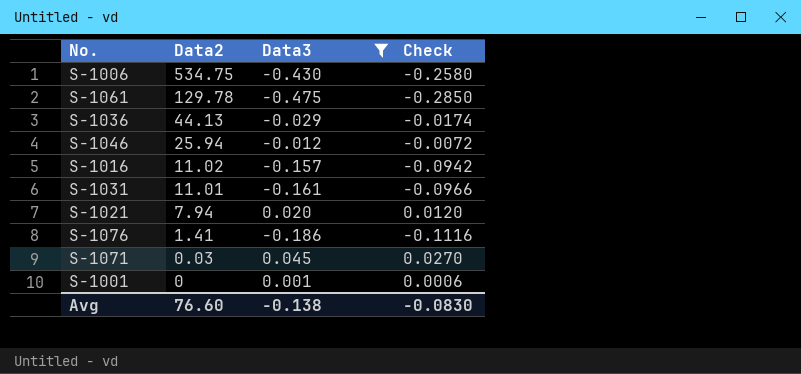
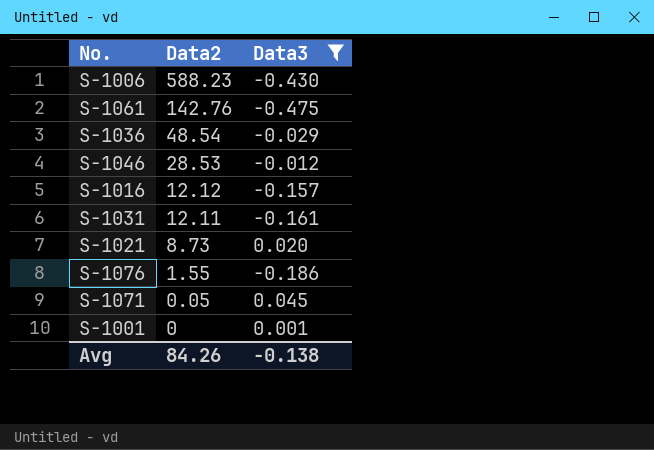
column Check | formula: [Data3] * 0.6 -> none
S-1006 | Data2: 534.75 -> 588.23
S-1061 | Data2: 129.78 -> 142.76
S-1036 | Data2: 44.13 -> 48.54
S-1046 | Data2: 25.94 -> 28.53
S-1016 | Data2: 11.02 -> 12.12
S-1031 | Data2: 11.01 -> 12.11
S-1021 | Data2: 7.94 -> 8.73
S-1076 | Data2: 1.41 -> 1.55
S-1071 | Data2: 0.03 -> 0.05
Avg | Data2: 76.60 -> 84.26

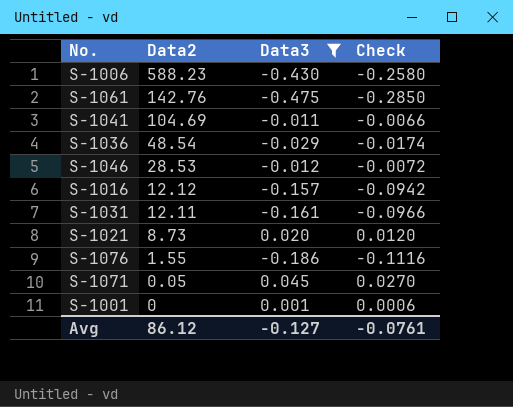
column Check | formula: none -> [Data3] * 0.6
row S-1041: none -> 104.69 | -0.011 | -0.0066
Avg | Data2: 84.26 -> 86.12
Avg | Data3: -0.138 -> -0.127

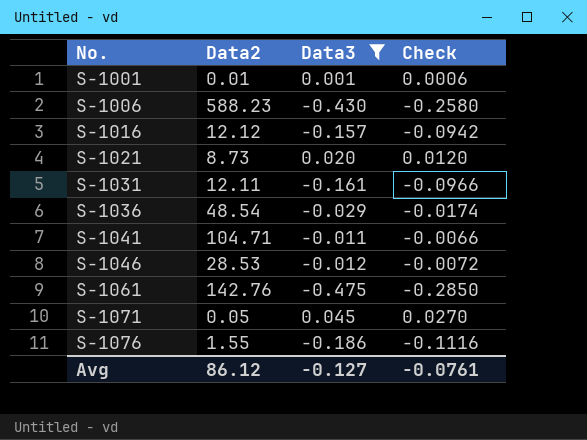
row order: Data2 descending -> No. ascending
S-1001 | Data2: 0 -> 0.01
S-1041 | Data2: 104.69 -> 104.71

